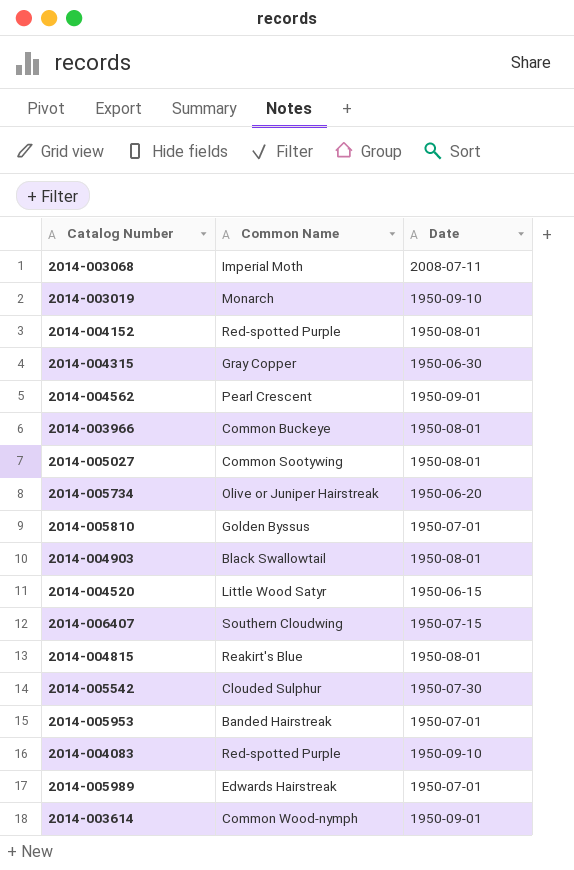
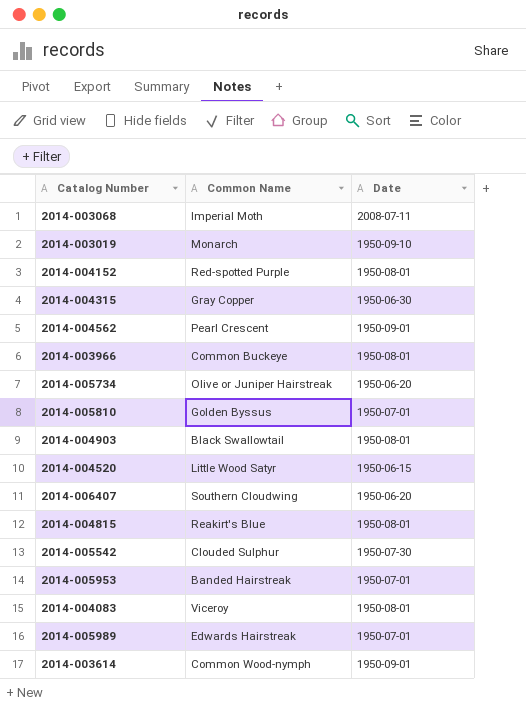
row 2014-005027: Common Sootywing | 1950-08-01 -> none
2014-006407 | Date: 1950-07-15 -> 1950-06-20
2014-004083 | Common Name: Red-spotted Purple -> Viceroy
2014-004083 | Date: 1950-09-10 -> 1950-08-01

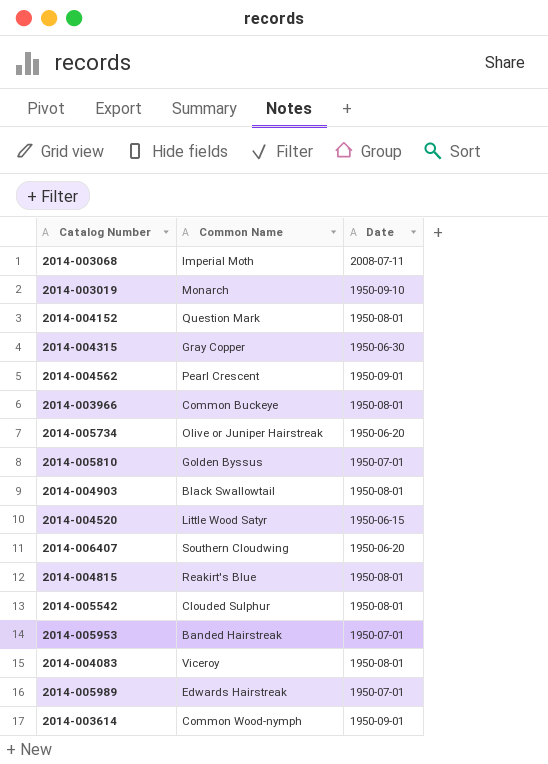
2014-004152 | Common Name: Red-spotted Purple -> Question Mark
2014-005542 | Date: 1950-07-30 -> 1950-08-01

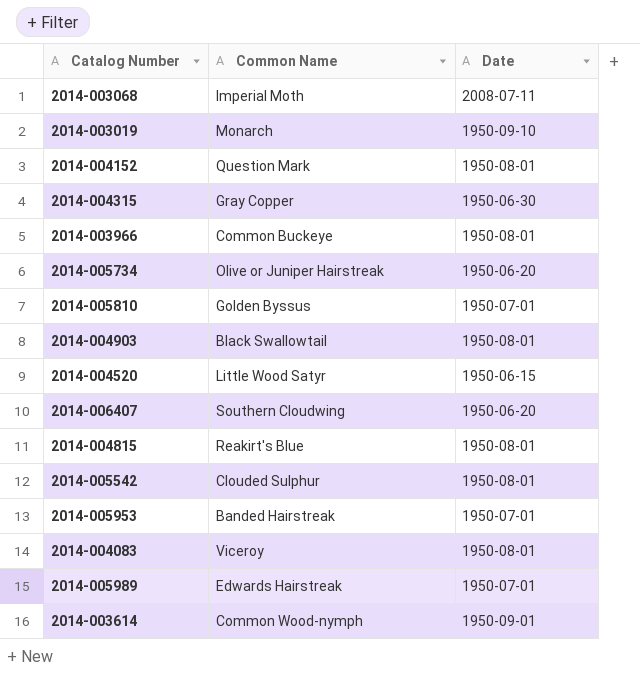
row 2014-004562: Pearl Crescent | 1950-09-01 -> none

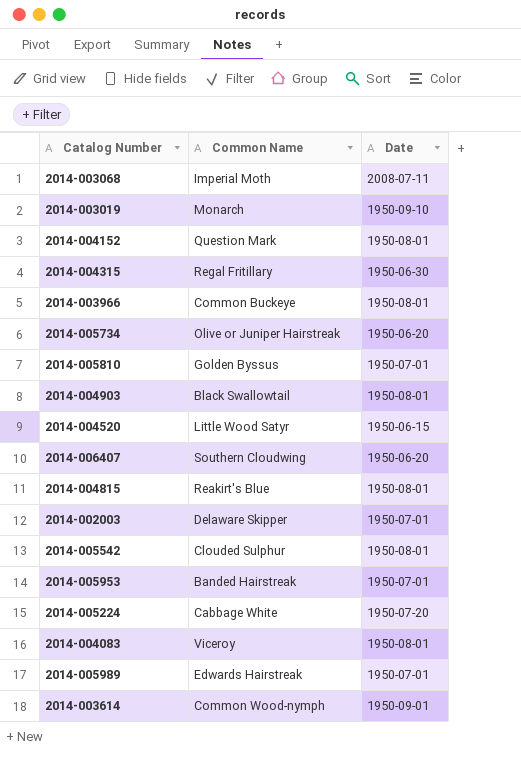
2014-004315 | Common Name: Gray Copper -> Regal Fritillary
row 2014-002003: none -> Delaware Skipper | 1950-07-01
row 2014-005224: none -> Cabbage White | 1950-07-20

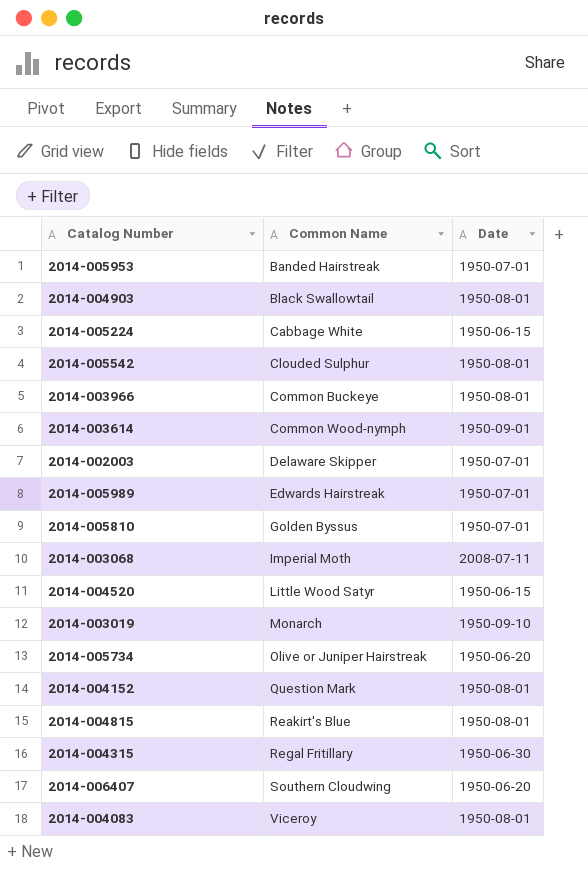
row order: none -> Common Name ascending
2014-005224 | Date: 1950-07-20 -> 1950-06-15

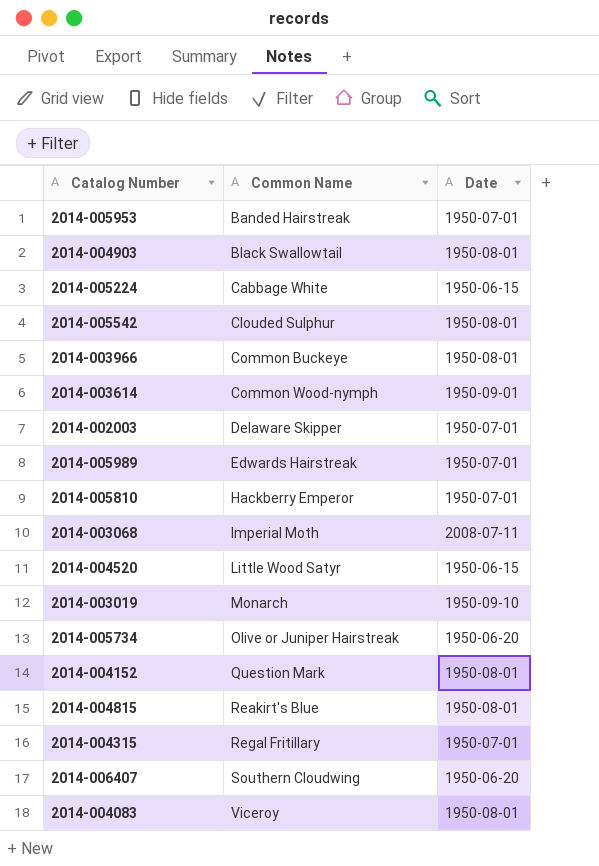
2014-005810 | Common Name: Golden Byssus -> Hackberry Emperor
2014-004315 | Date: 1950-06-30 -> 1950-07-01

